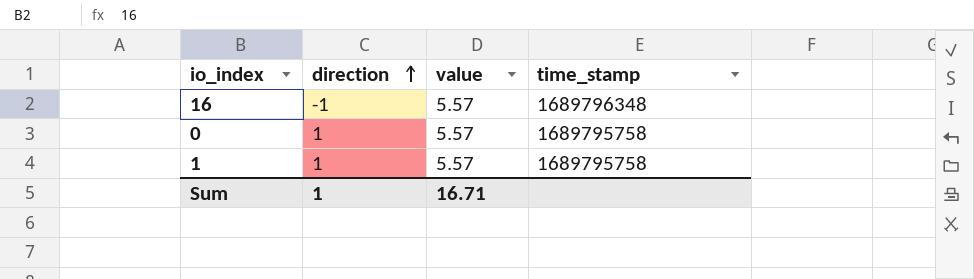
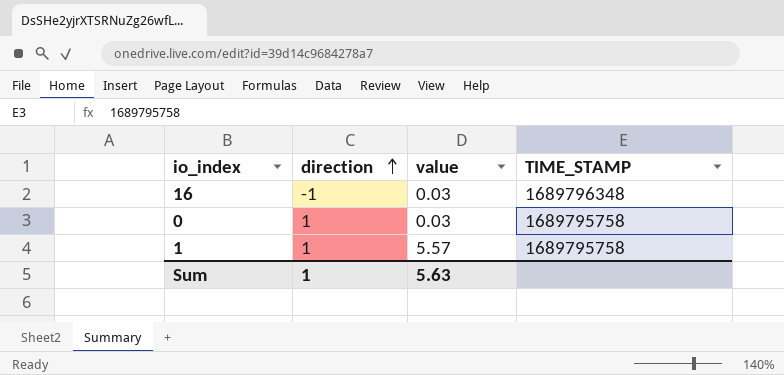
column name: time_stamp -> TIME_STAMP
16 | value: 5.57 -> 0.03
0 | value: 5.57 -> 0.03
Sum | value: 16.71 -> 5.63

